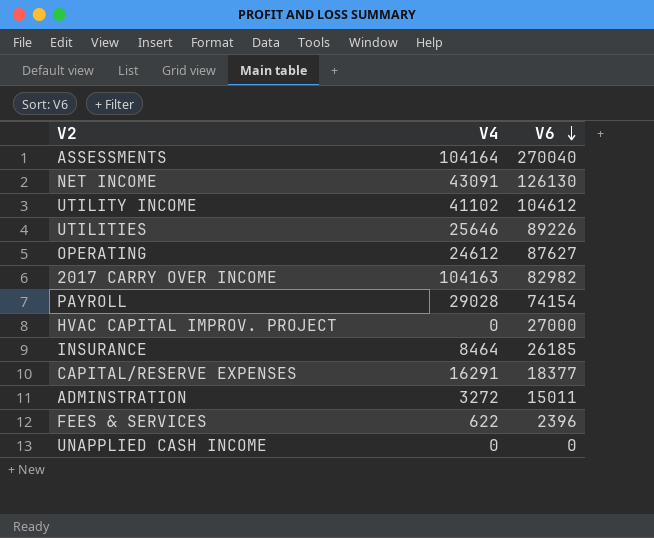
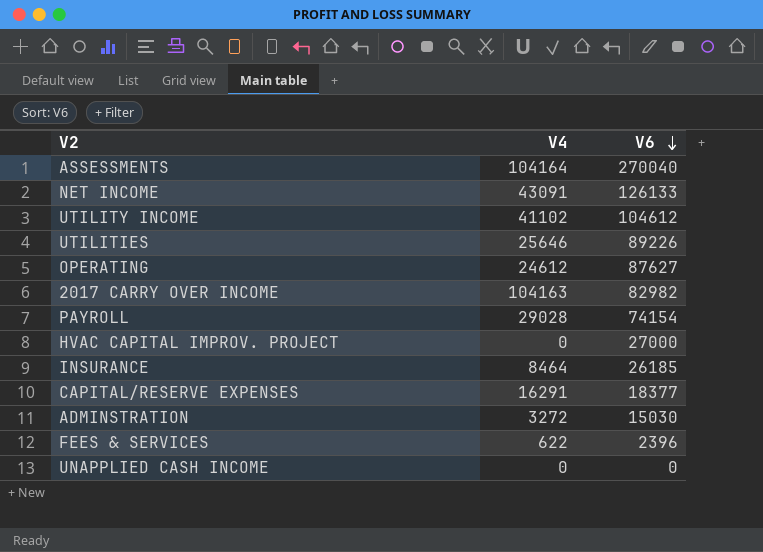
NET INCOME | V6: 126130 -> 126133
ADMINSTRATION | V6: 15011 -> 15030

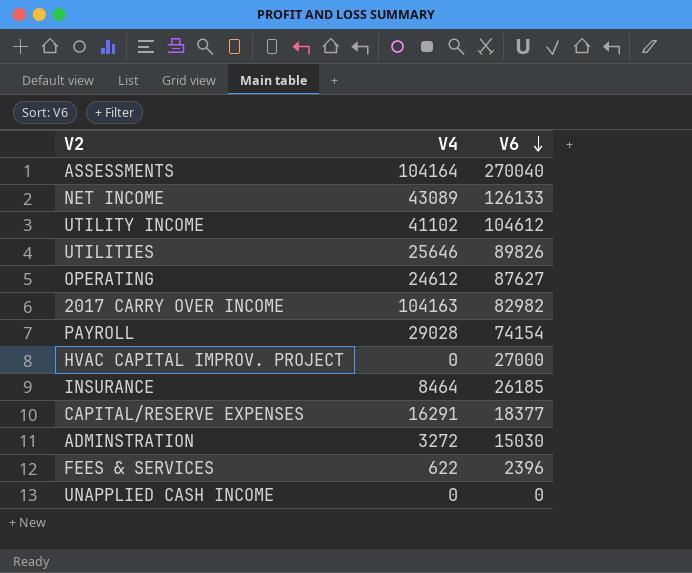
NET INCOME | V4: 43091 -> 43089
UTILITIES | V6: 89226 -> 89826

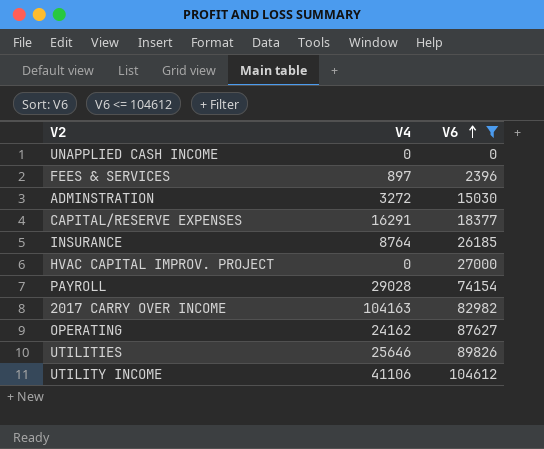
filter: none -> V6 <= 104612
row order: V6 descending -> V6 ascending
FEES & SERVICES | V4: 622 -> 897
INSURANCE | V4: 8464 -> 8764
OPERATING | V4: 24612 -> 24162
UTILITY INCOME | V4: 41102 -> 41106

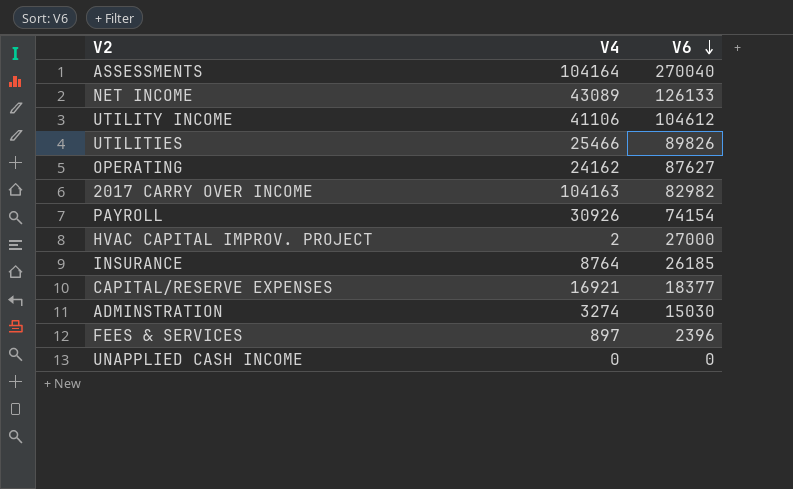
filter: V6 <= 104612 -> none
row order: V6 ascending -> V6 descending
UTILITIES | V4: 25646 -> 25466
PAYROLL | V4: 29028 -> 30926
HVAC CAPITAL IMPROV. PROJECT | V4: 0 -> 2
CAPITAL/RESERVE EXPENSES | V4: 16291 -> 16921
ADMINSTRATION | V4: 3272 -> 3274

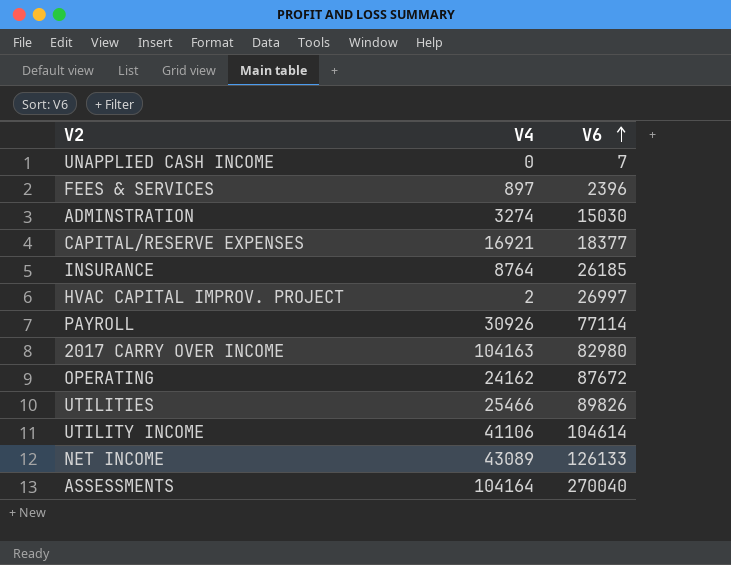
row order: V6 descending -> V6 ascending
UNAPPLIED CASH INCOME | V6: 0 -> 7
HVAC CAPITAL IMPROV. PROJECT | V6: 27000 -> 26997
PAYROLL | V6: 74154 -> 77114
2017 CARRY OVER INCOME | V6: 82982 -> 82980
OPERATING | V6: 87627 -> 87672
UTILITY INCOME | V6: 104612 -> 104614

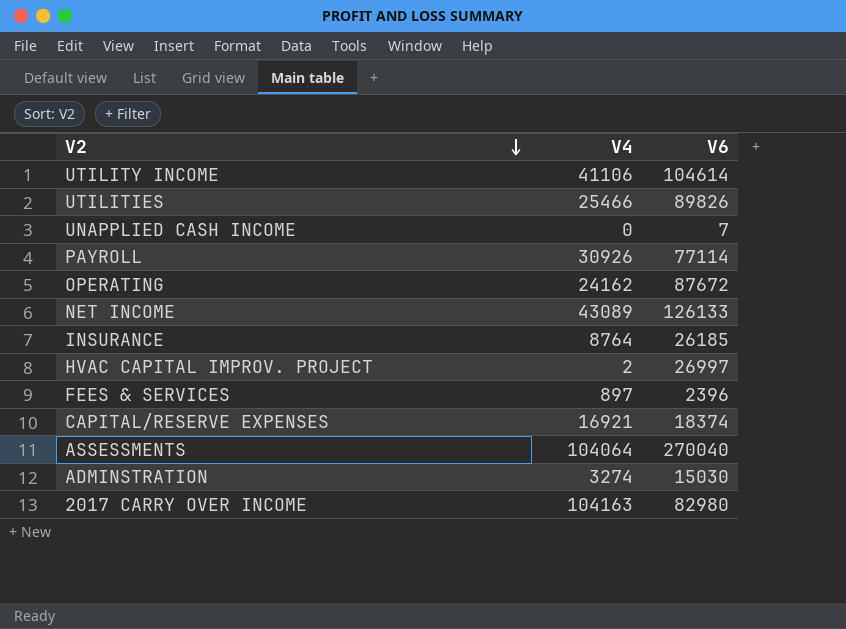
row order: V6 ascending -> V2 descending
CAPITAL/RESERVE EXPENSES | V6: 18377 -> 18374
ASSESSMENTS | V4: 104164 -> 104064

